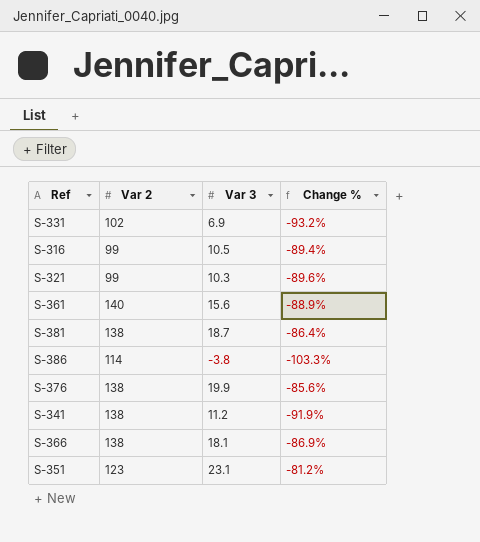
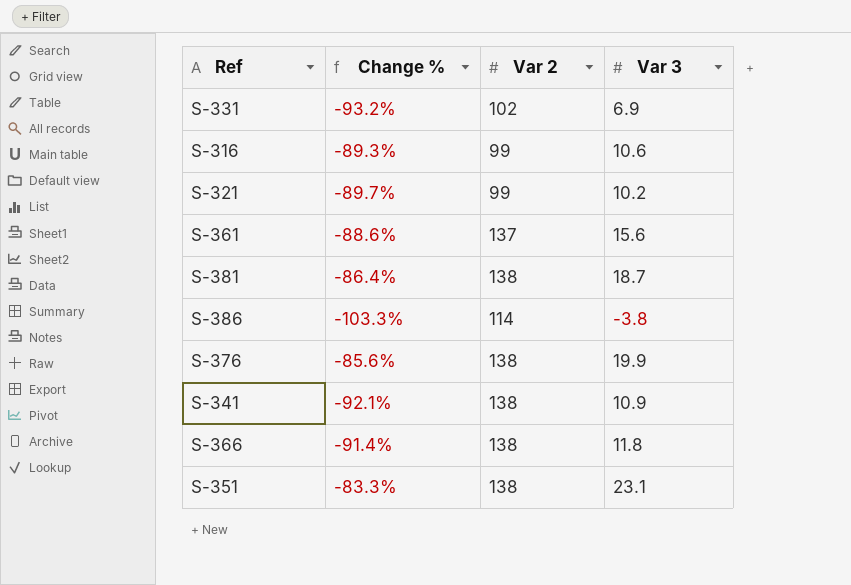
column Change % | position: 4 -> 2
S-316 | Change %: -89.4% -> -89.3%
S-316 | Var 3: 10.5 -> 10.6
S-321 | Change %: -89.6% -> -89.7%
S-321 | Var 3: 10.3 -> 10.2
S-361 | Change %: -88.9% -> -88.6%
S-361 | Var 2: 140 -> 137
S-341 | Change %: -91.9% -> -92.1%
S-341 | Var 3: 11.2 -> 10.9
S-366 | Change %: -86.9% -> -91.4%
S-366 | Var 3: 18.1 -> 11.8
S-351 | Change %: -81.2% -> -83.3%
S-351 | Var 2: 123 -> 138

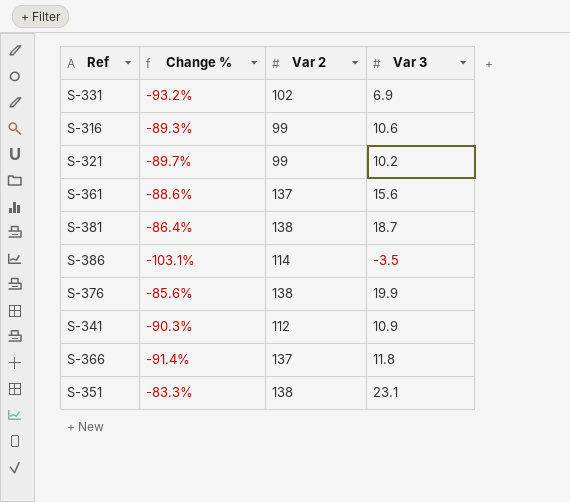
S-386 | Change %: -103.3% -> -103.1%
S-386 | Var 3: -3.8 -> -3.5
S-341 | Change %: -92.1% -> -90.3%
S-341 | Var 2: 138 -> 112
S-366 | Var 2: 138 -> 137

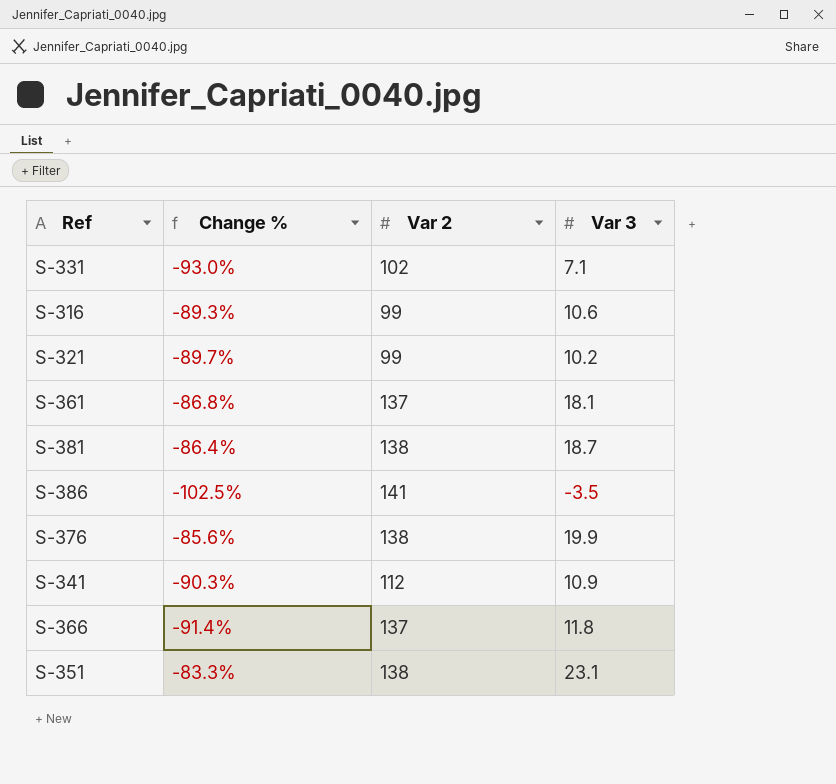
S-331 | Change %: -93.2% -> -93.0%
S-331 | Var 3: 6.9 -> 7.1
S-361 | Change %: -88.6% -> -86.8%
S-361 | Var 3: 15.6 -> 18.1
S-386 | Change %: -103.1% -> -102.5%
S-386 | Var 2: 114 -> 141

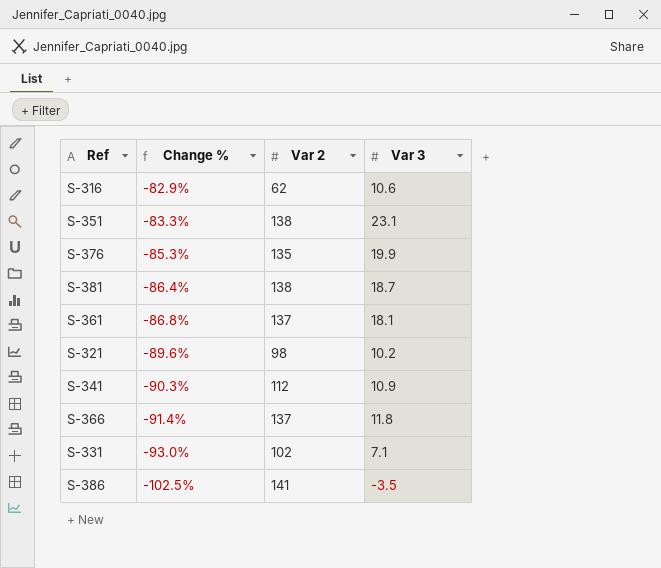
row order: none -> Change % descending
S-316 | Change %: -89.3% -> -82.9%
S-316 | Var 2: 99 -> 62
S-376 | Change %: -85.6% -> -85.3%
S-376 | Var 2: 138 -> 135
S-321 | Change %: -89.7% -> -89.6%
S-321 | Var 2: 99 -> 98

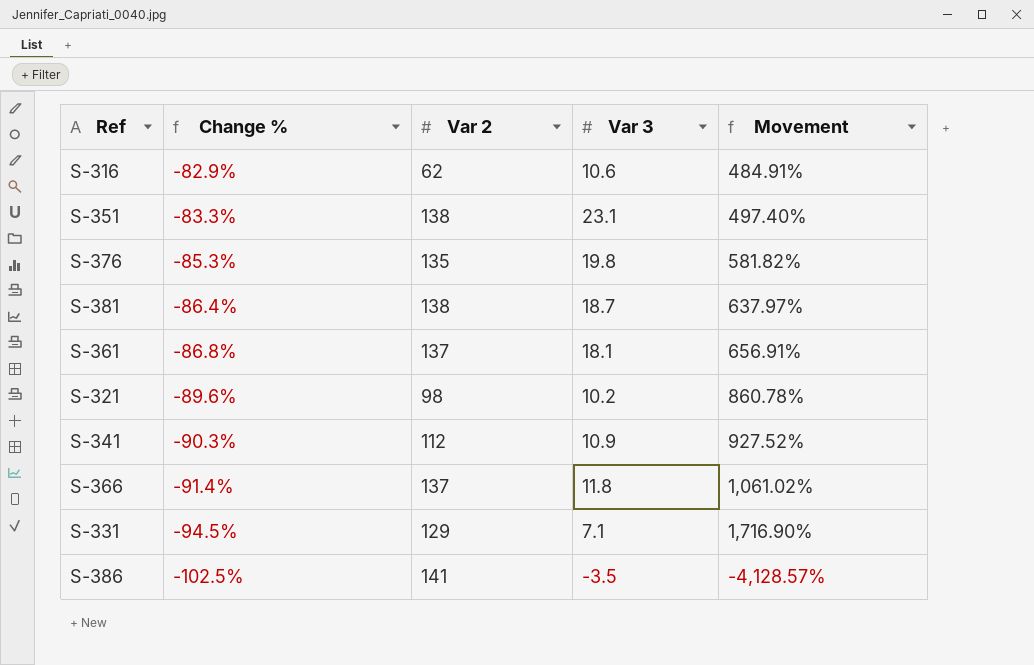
column Movement | formula: none -> ([Var 2] - [Var 3]) / [Var 3]
S-376 | Var 3: 19.9 -> 19.8
S-331 | Change %: -93.0% -> -94.5%
S-331 | Var 2: 102 -> 129

